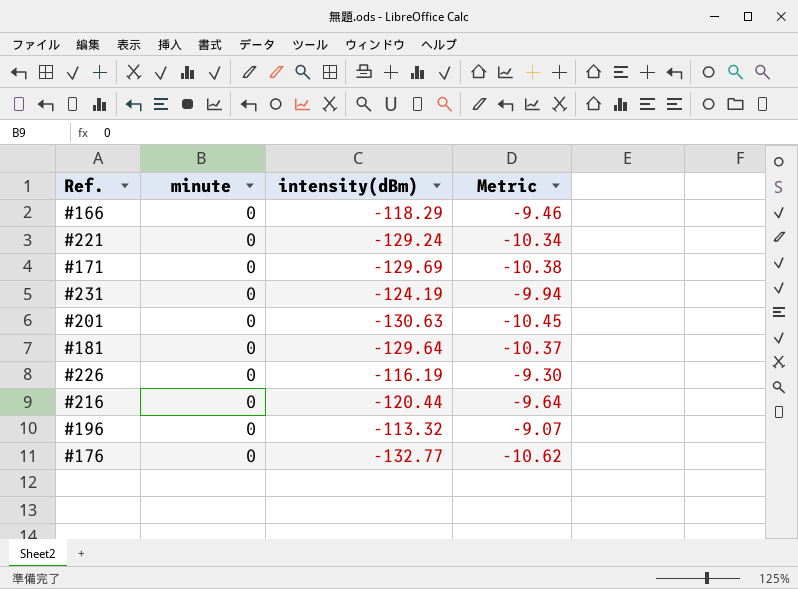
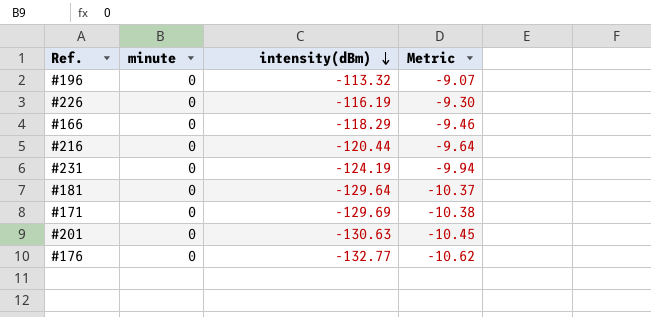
row order: none -> intensity(dBm) descending
row #221: 0 | -129.24 | -10.34 -> none

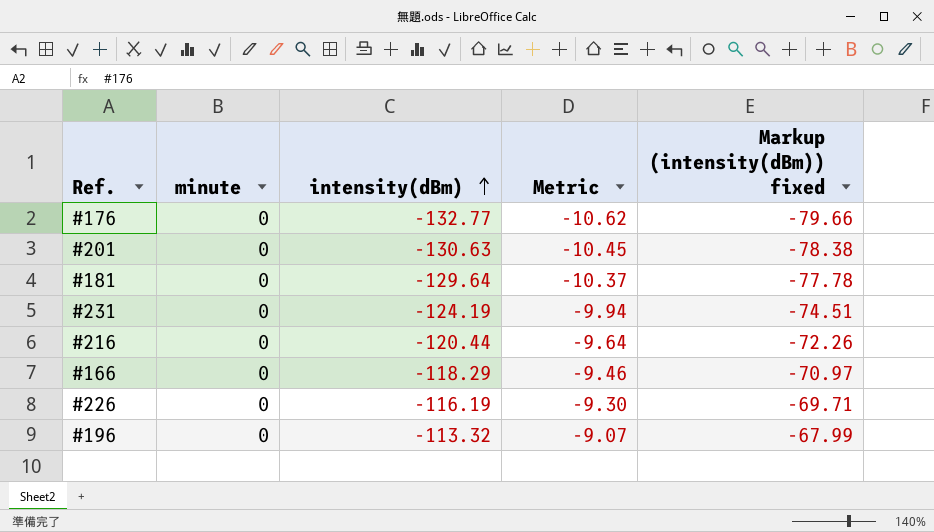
row order: intensity(dBm) descending -> intensity(dBm) ascending
column Markup (intensity(dBm)) fixed | formula: none -> [intensity(dBm)] * 0.6
row #171: 0 | -129.69 | -10.38 -> none

